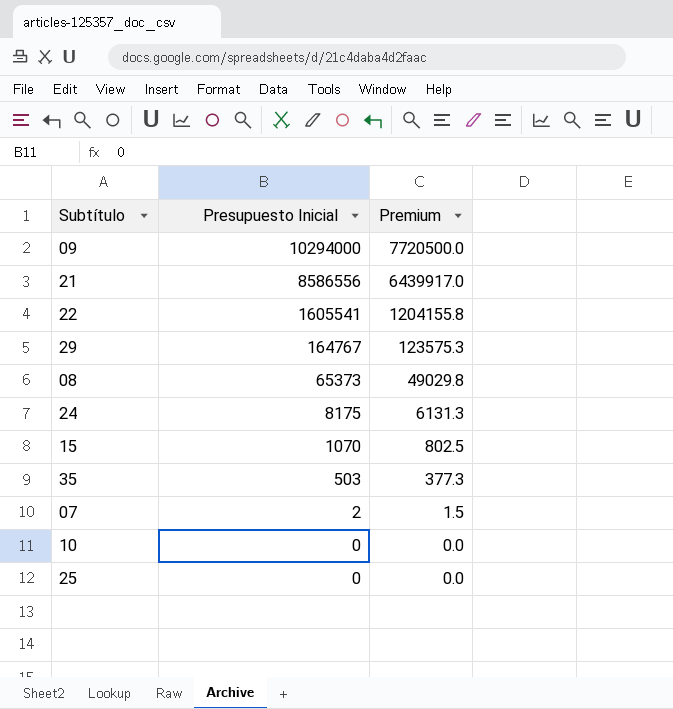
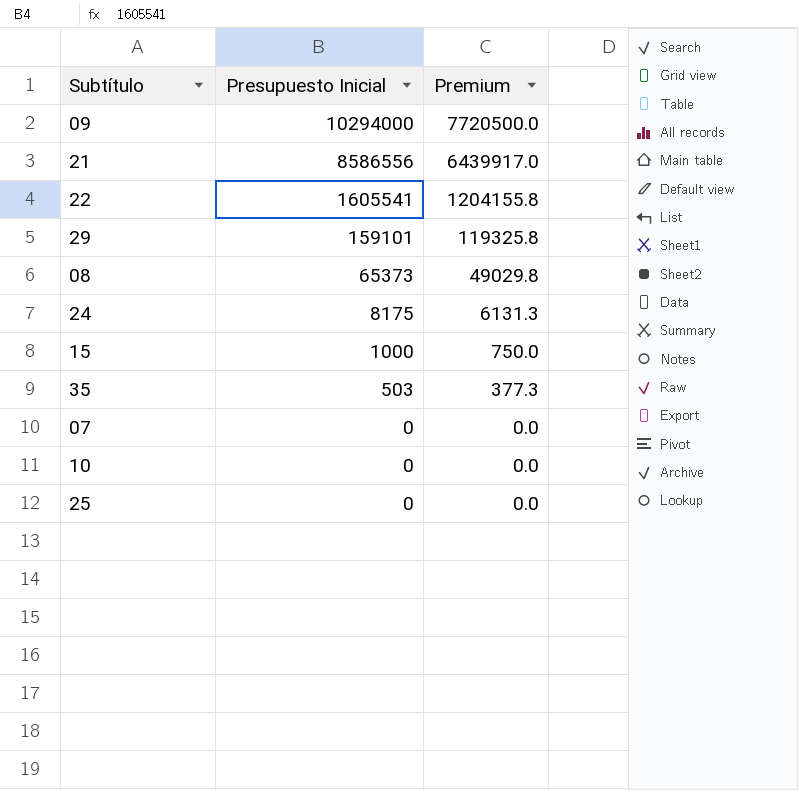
29 | Presupuesto Inicial: 164767 -> 159101
29 | Premium: 123575.3 -> 119325.8
15 | Presupuesto Inicial: 1070 -> 1000
15 | Premium: 802.5 -> 750.0
07 | Presupuesto Inicial: 2 -> 0
07 | Premium: 1.5 -> 0.0

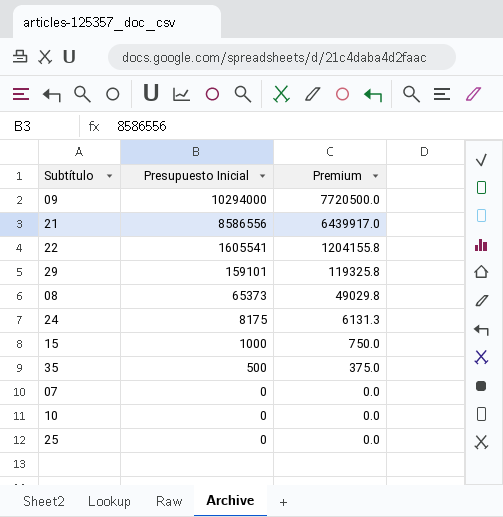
35 | Presupuesto Inicial: 503 -> 500
35 | Premium: 377.3 -> 375.0

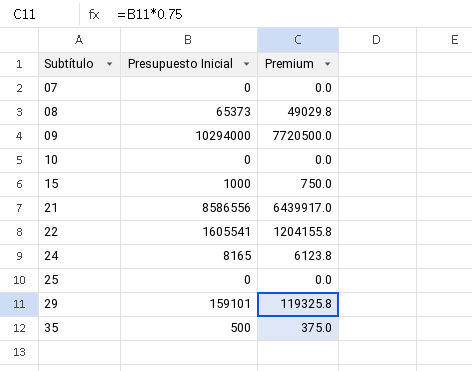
row order: Presupuesto Inicial descending -> Subtítulo ascending
24 | Presupuesto Inicial: 8175 -> 8165
24 | Premium: 6131.3 -> 6123.8

